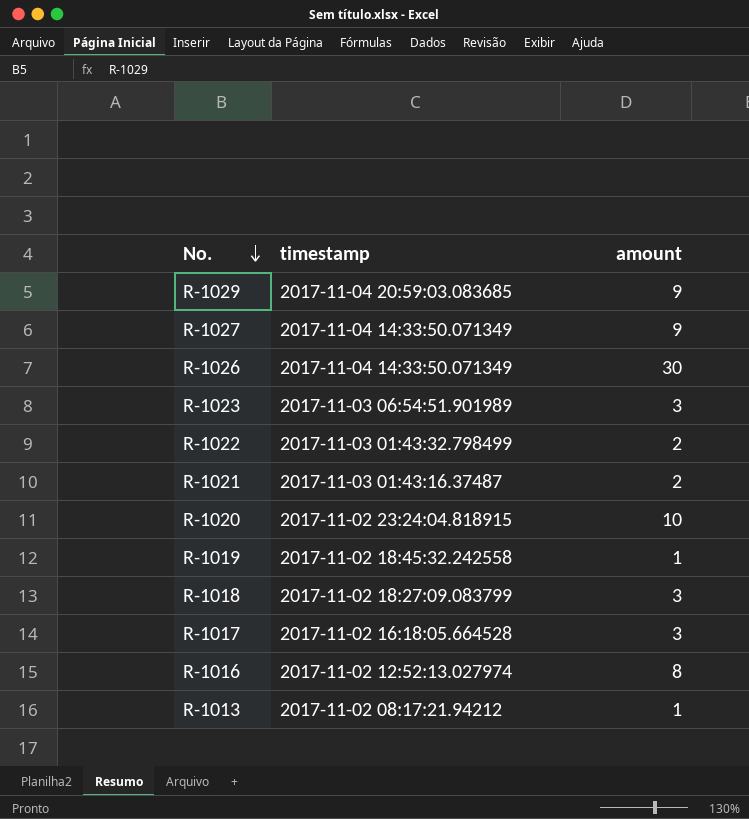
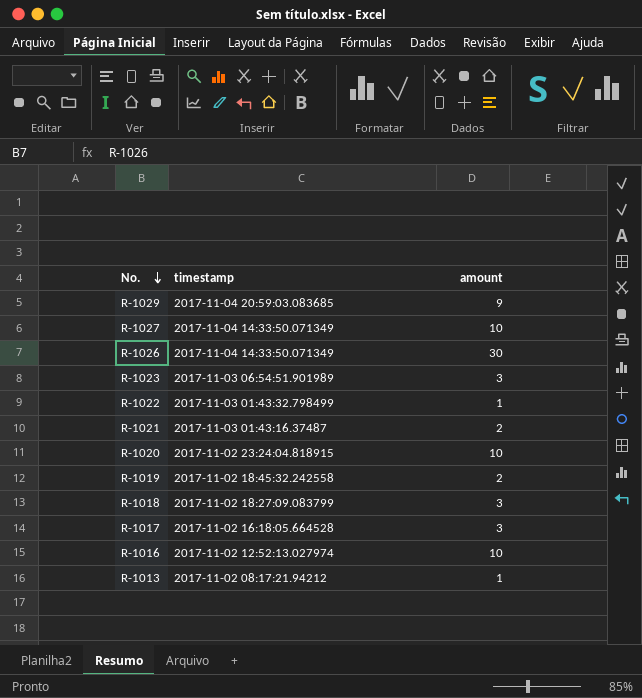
R-1027 | amount: 9 -> 10
R-1022 | amount: 2 -> 1
R-1019 | amount: 1 -> 2
R-1016 | amount: 8 -> 10

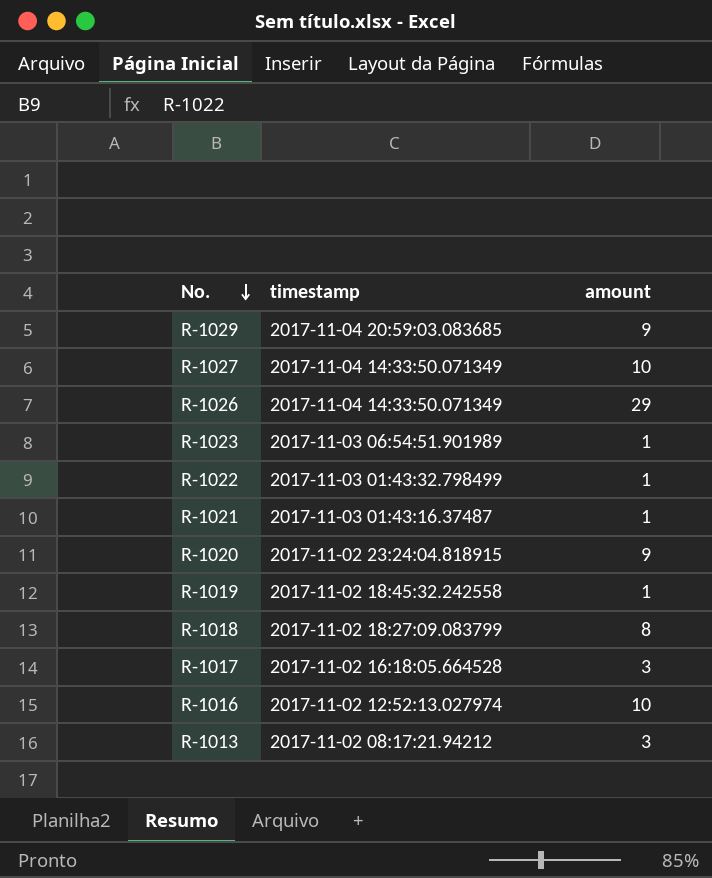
R-1026 | amount: 30 -> 29
R-1023 | amount: 3 -> 1
R-1021 | amount: 2 -> 1
R-1020 | amount: 10 -> 9
R-1019 | amount: 2 -> 1
R-1018 | amount: 3 -> 8
R-1013 | amount: 1 -> 3

